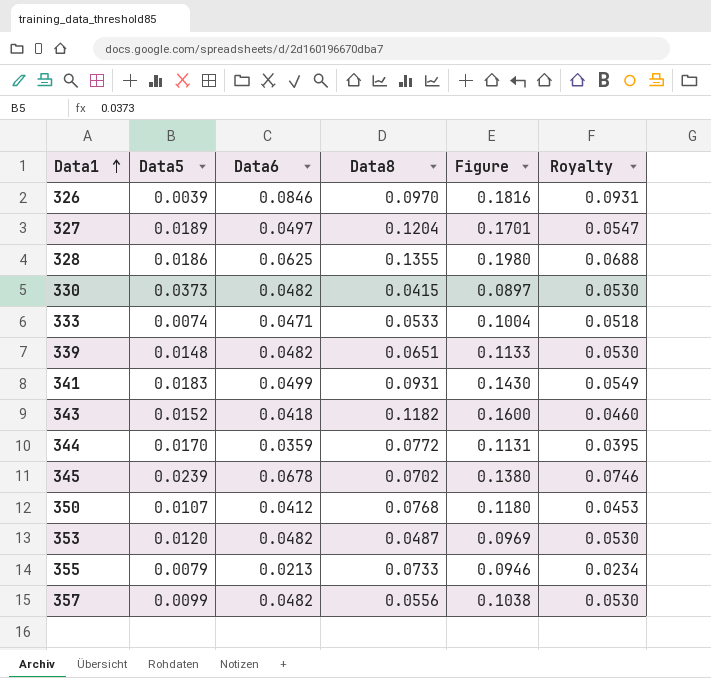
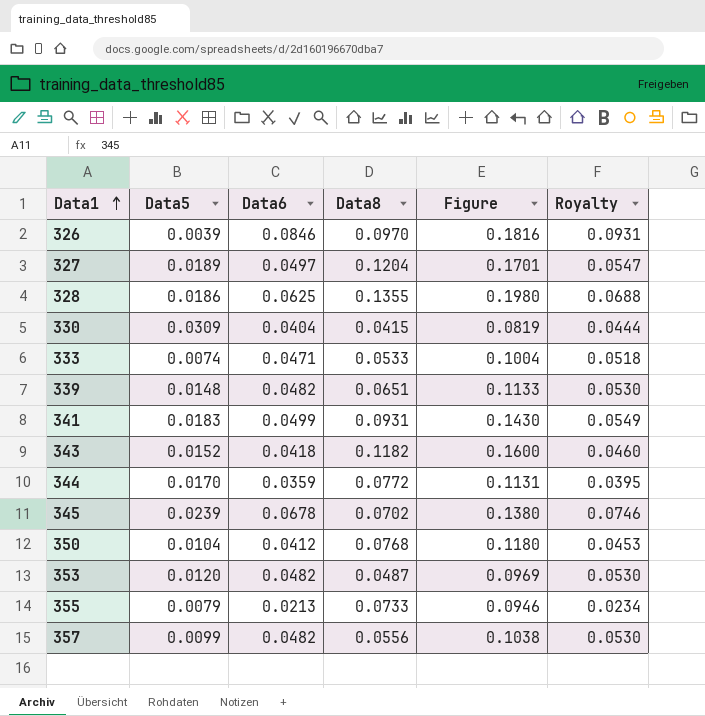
330 | Data5: 0.0373 -> 0.0309
330 | Data6: 0.0482 -> 0.0404
330 | Figure: 0.0897 -> 0.0819
330 | Royalty: 0.0530 -> 0.0444
350 | Data5: 0.0107 -> 0.0104

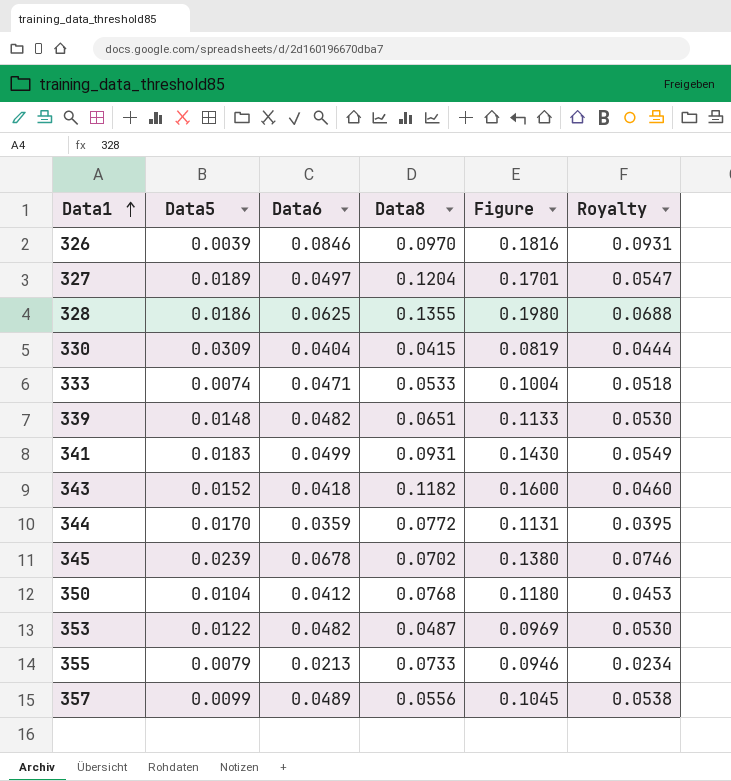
353 | Data5: 0.0120 -> 0.0122
357 | Data6: 0.0482 -> 0.0489
357 | Figure: 0.1038 -> 0.1045
357 | Royalty: 0.0530 -> 0.0538

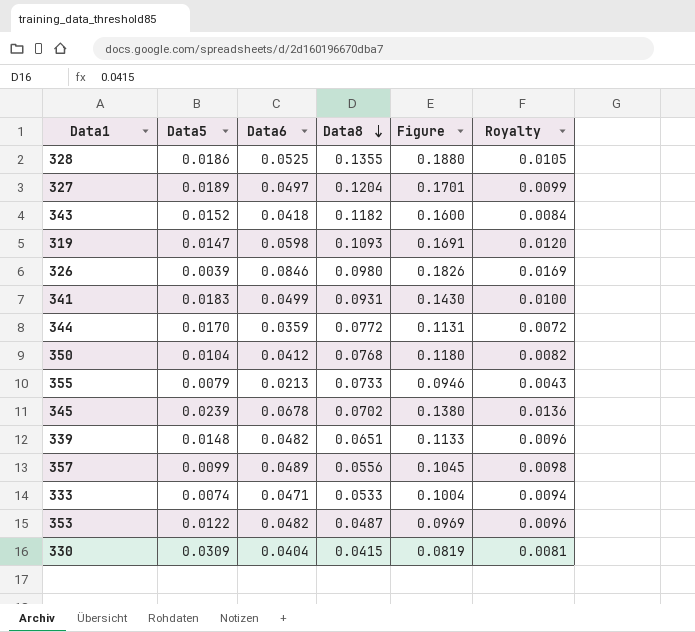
row order: Data1 ascending -> Data8 descending
column Royalty | formula: [Data6] * 1.1 -> [Data6] * 0.2
328 | Data6: 0.0625 -> 0.0525
328 | Figure: 0.1980 -> 0.1880
row 319: none -> 0.0147 | 0.0598 | 0.1093 | 0.1691 | 0.0120
326 | Data8: 0.0970 -> 0.0980
326 | Figure: 0.1816 -> 0.1826

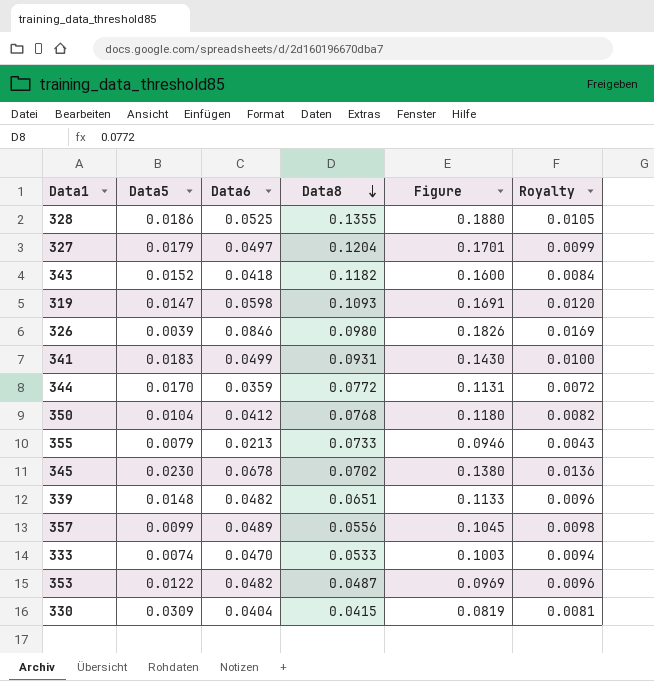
327 | Data5: 0.0189 -> 0.0179
345 | Data5: 0.0239 -> 0.0230
333 | Data6: 0.0471 -> 0.0470
333 | Figure: 0.1004 -> 0.1003

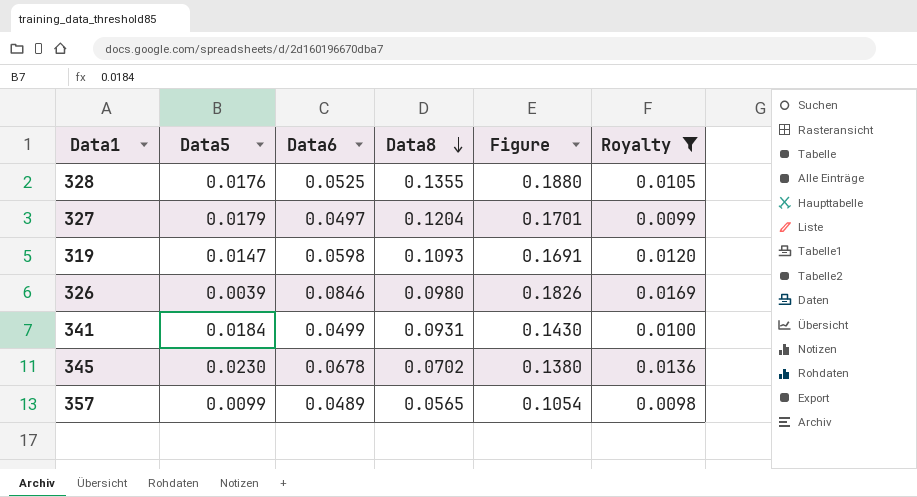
filter: none -> Royalty >= 0.0098
328 | Data5: 0.0186 -> 0.0176
341 | Data5: 0.0183 -> 0.0184
357 | Data8: 0.0556 -> 0.0565
357 | Figure: 0.1045 -> 0.1054

